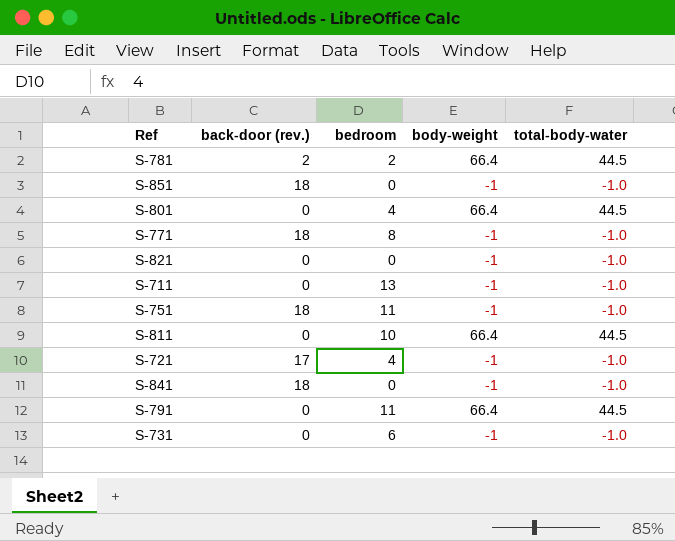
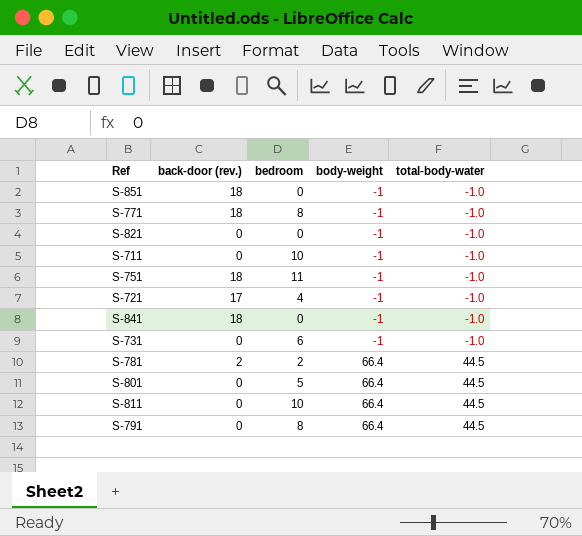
row order: none -> body-weight ascending
S-711 | bedroom: 13 -> 10
S-801 | bedroom: 4 -> 5
S-791 | bedroom: 11 -> 8

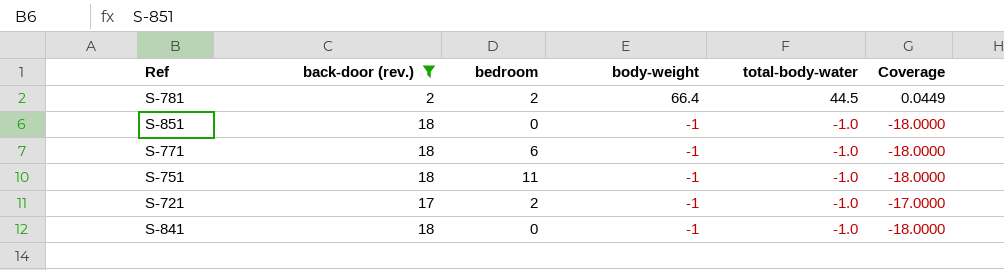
filter: none -> back-door (rev.) != 0
row order: body-weight ascending -> body-weight descending
column Coverage | formula: none -> [back-door (rev.)] / [total-body-water]
S-771 | bedroom: 8 -> 6
S-721 | bedroom: 4 -> 2

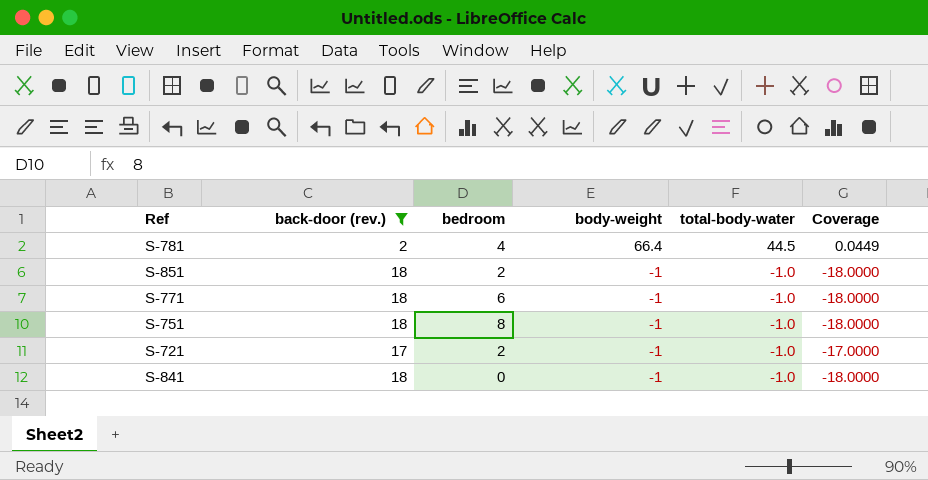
S-781 | bedroom: 2 -> 4
S-851 | bedroom: 0 -> 2
S-751 | bedroom: 11 -> 8

